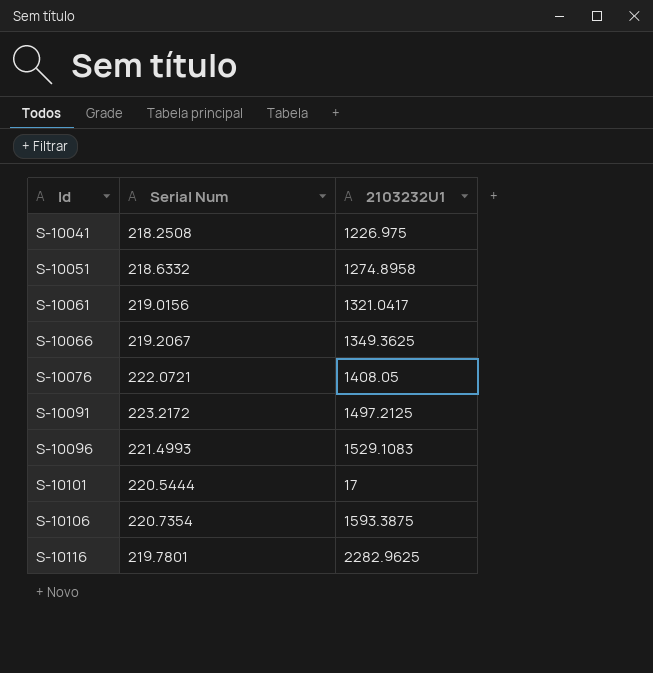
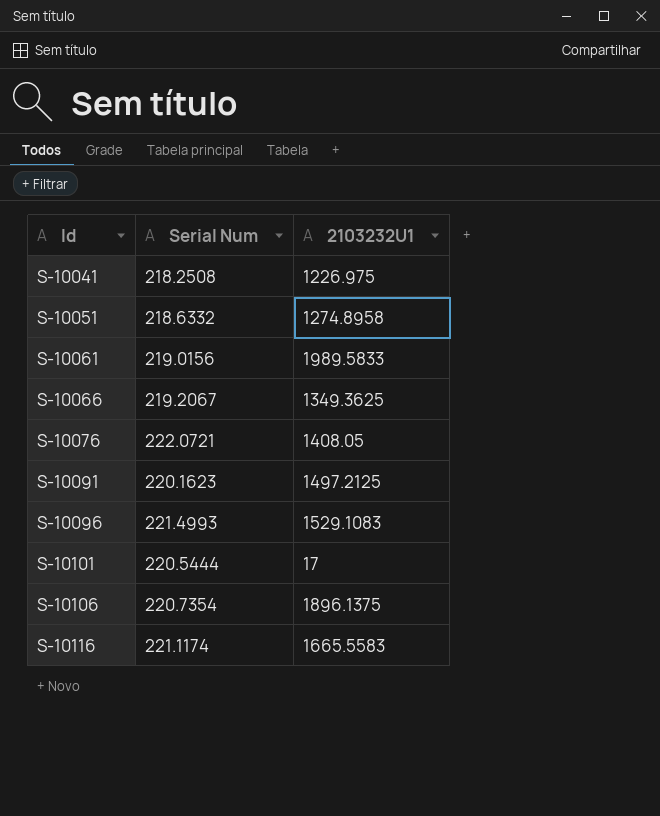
S-10061 | 2103232U1: 1321.0417 -> 1989.5833
S-10091 | Serial Num: 223.2172 -> 220.1623
S-10106 | 2103232U1: 1593.3875 -> 1896.1375
S-10116 | Serial Num: 219.7801 -> 221.1174
S-10116 | 2103232U1: 2282.9625 -> 1665.5583

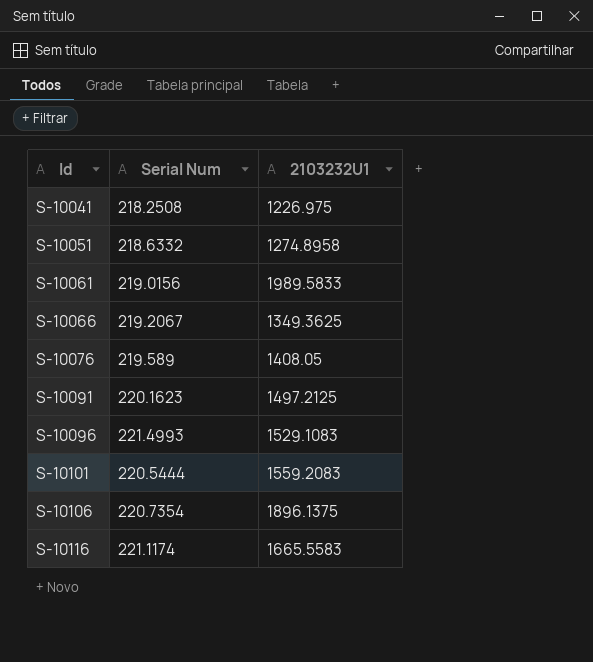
S-10076 | Serial Num: 222.0721 -> 219.589
S-10101 | 2103232U1: 17 -> 1559.2083

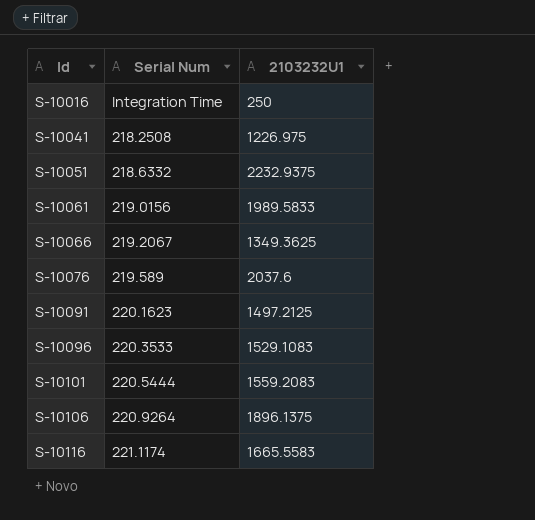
row S-10016: none -> Integration Time | 250
S-10051 | 2103232U1: 1274.8958 -> 2232.9375
S-10076 | 2103232U1: 1408.05 -> 2037.6
S-10096 | Serial Num: 221.4993 -> 220.3533
S-10106 | Serial Num: 220.7354 -> 220.9264

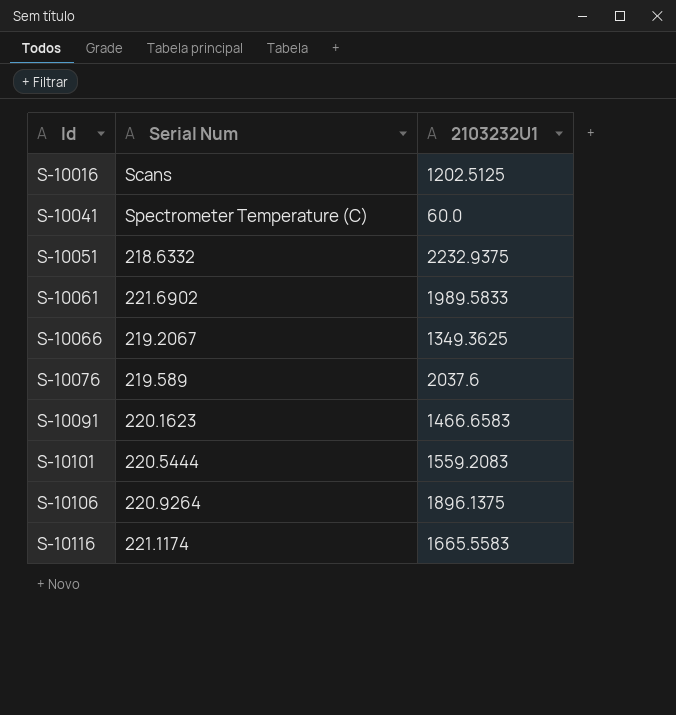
row S-10096: 220.3533 | 1529.1083 -> none
S-10016 | Serial Num: Integration Time -> Scans
S-10016 | 2103232U1: 250 -> 1202.5125
S-10041 | Serial Num: 218.2508 -> Spectrometer Temperature (C)
S-10041 | 2103232U1: 1226.975 -> 60.0
S-10061 | Serial Num: 219.0156 -> 221.6902
S-10091 | 2103232U1: 1497.2125 -> 1466.6583

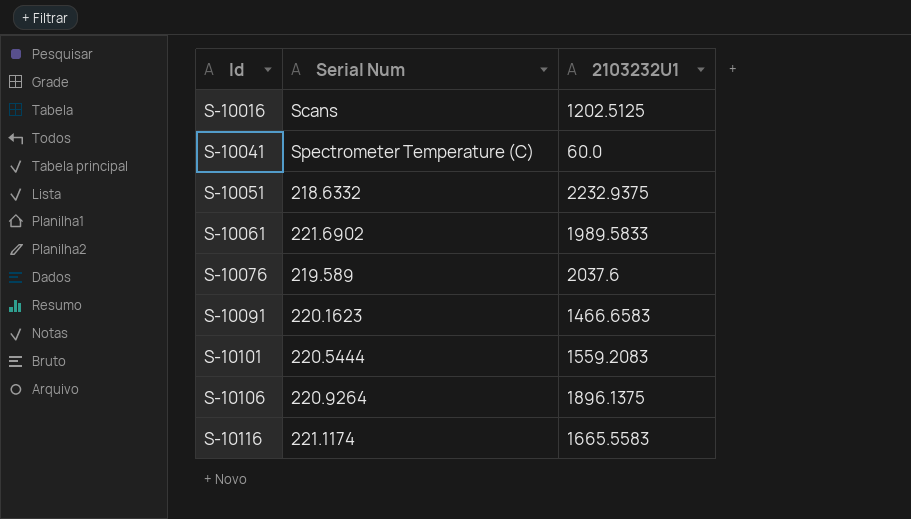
row S-10066: 219.2067 | 1349.3625 -> none

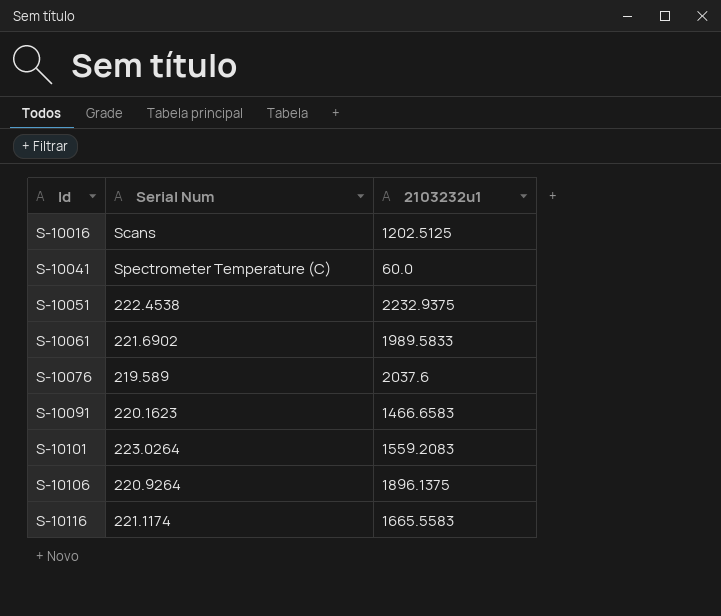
column name: 2103232U1 -> 2103232u1
S-10051 | Serial Num: 218.6332 -> 222.4538
S-10101 | Serial Num: 220.5444 -> 223.0264

